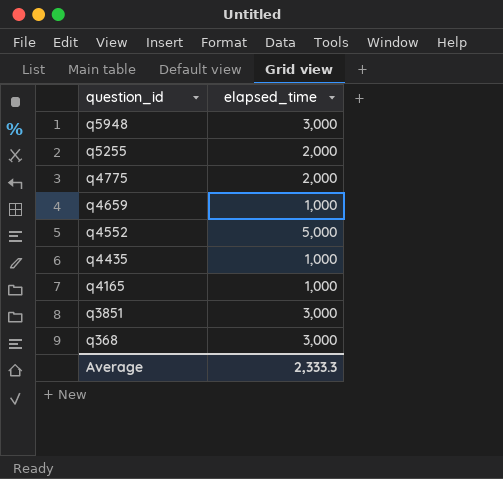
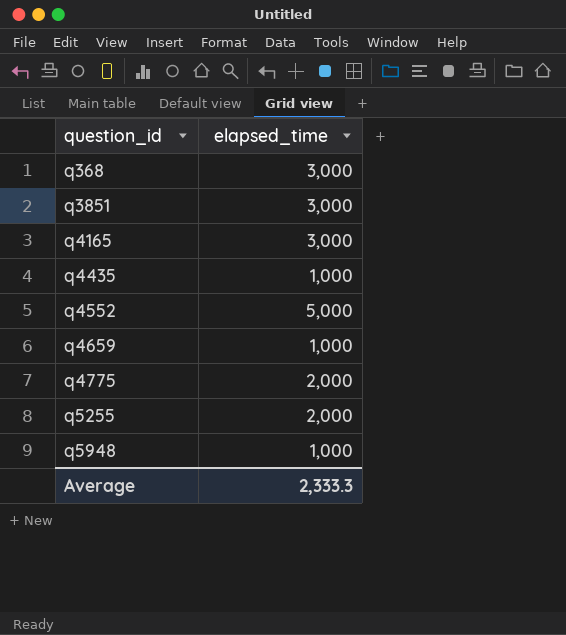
row order: question_id descending -> question_id ascending
q4165 | elapsed_time: 1,000 -> 3,000
q5948 | elapsed_time: 3,000 -> 1,000

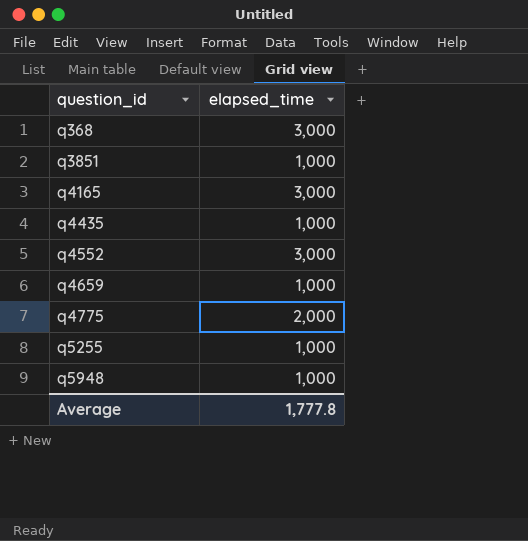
q3851 | elapsed_time: 3,000 -> 1,000
q4552 | elapsed_time: 5,000 -> 3,000
q5255 | elapsed_time: 2,000 -> 1,000
Average | elapsed_time: 2,333.3 -> 1,777.8

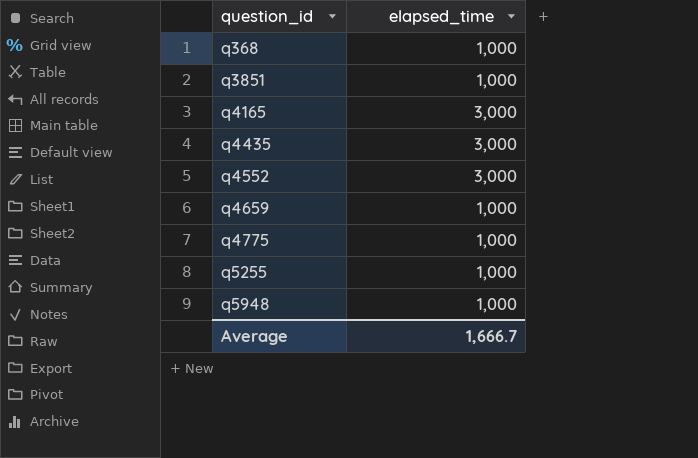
q368 | elapsed_time: 3,000 -> 1,000
q4435 | elapsed_time: 1,000 -> 3,000
q4775 | elapsed_time: 2,000 -> 1,000
Average | elapsed_time: 1,777.8 -> 1,666.7

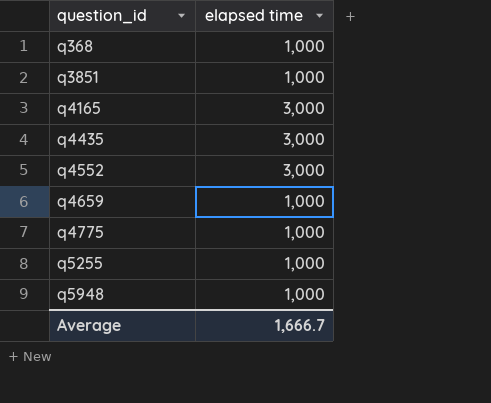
column name: elapsed_time -> elapsed time

